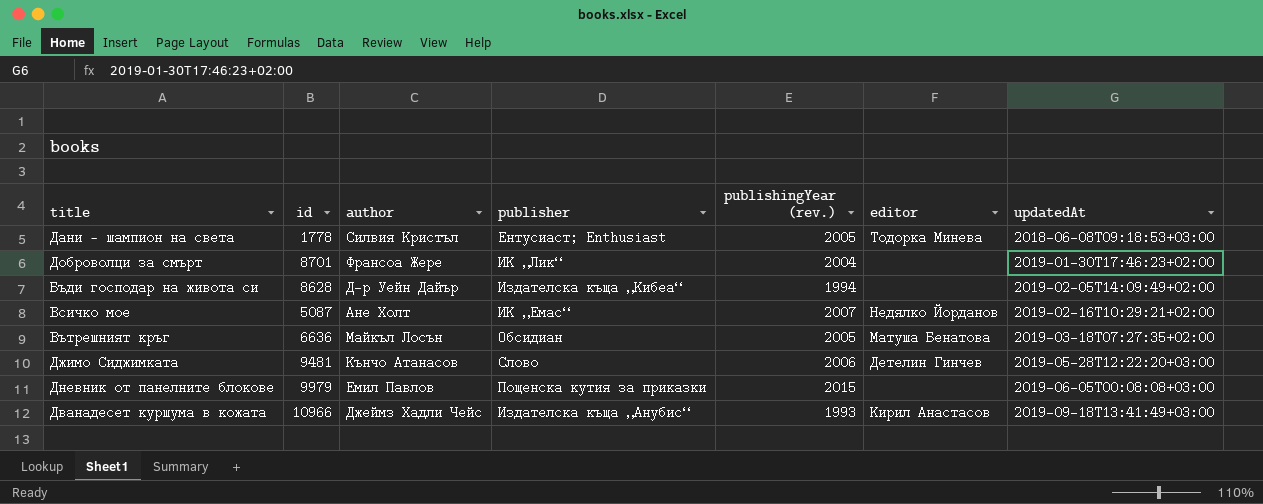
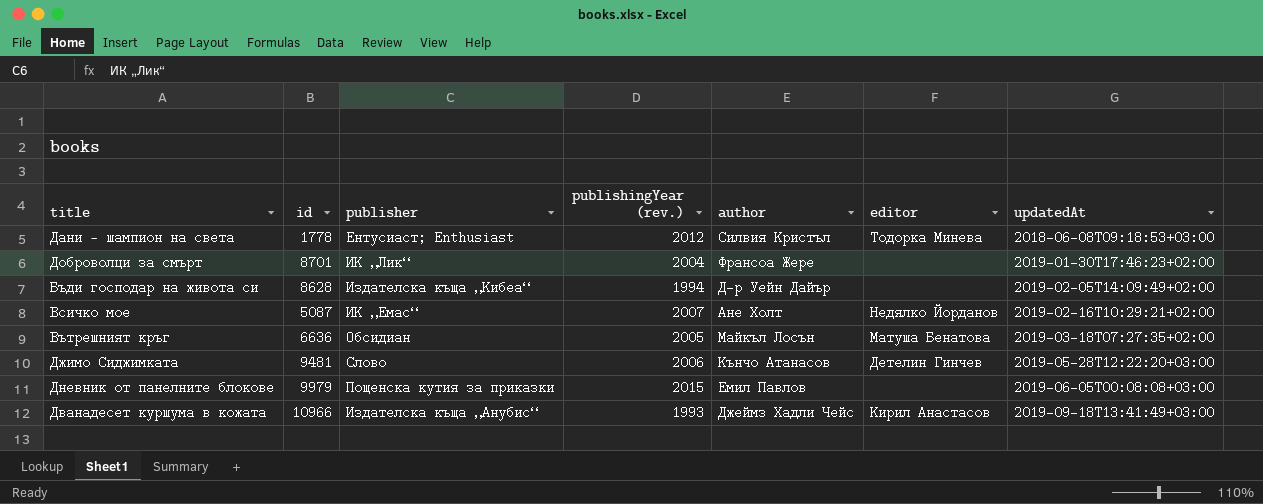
column author | position: 3 -> 5
Дани — шампион на света | publishingYear (rev.): 2005 -> 2012

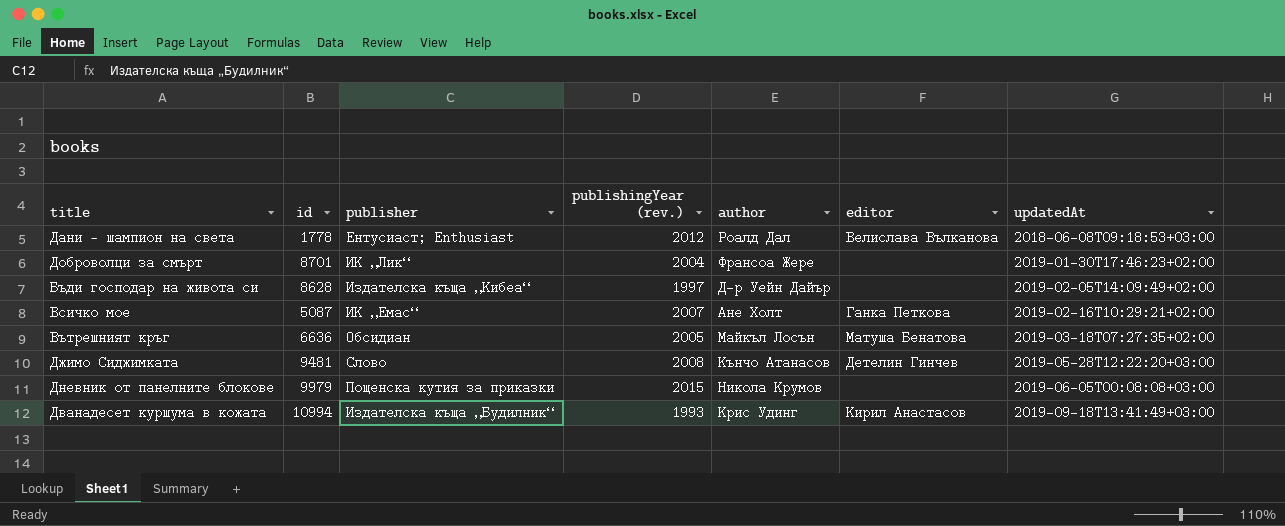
Дани — шампион на света | author: Силвия Кристъл -> Роалд Дал
Дани — шампион на света | editor: Тодорка Минева -> Велислава Вълканова
Бъди господар на живота си | publishingYear (rev.): 1994 -> 1997
Всичко мое | editor: Недялко Йорданов -> Ганка Петкова
Джимо Сиджимката | publishingYear (rev.): 2006 -> 2008
Дневник от панелните блокове | author: Емил Павлов -> Никола Крумов
Дванадесет куршума в кожата | id: 10966 -> 10994
Дванадесет куршума в кожата | publisher: Издателска къща „Анубис“ -> Издателска къща „Будилник“
Дванадесет куршума в кожата | author: Джеймз Хадли Чейс -> Крис Удинг

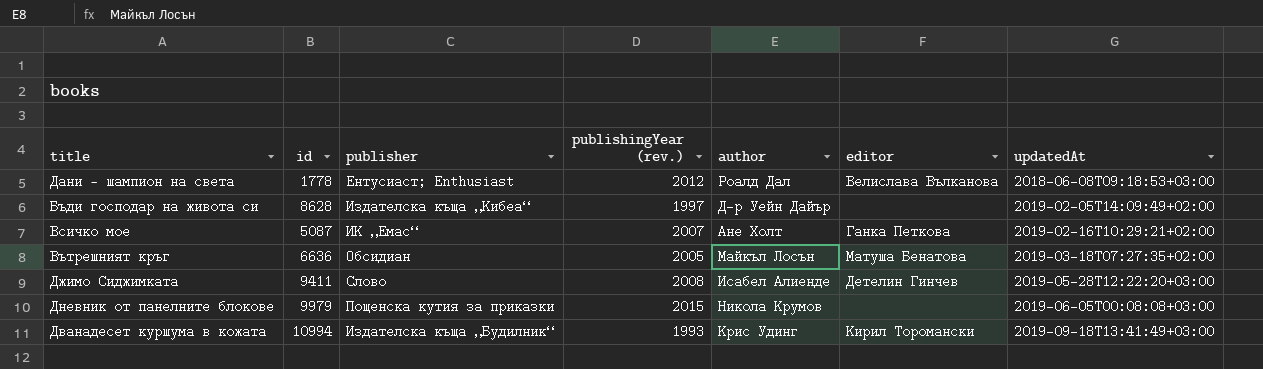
row Доброволци за смърт: 8701 | ИК „Лик“ | 2004 | Франсоа Жере | none | 2019-01-30T17:46:23+02:00 -> none
Джимо Сиджимката | id: 9481 -> 9411
Джимо Сиджимката | author: Кънчо Атанасов -> Исабел Алиенде
Дванадесет куршума в кожата | editor: Кирил Анастасов -> Кирил Торомански

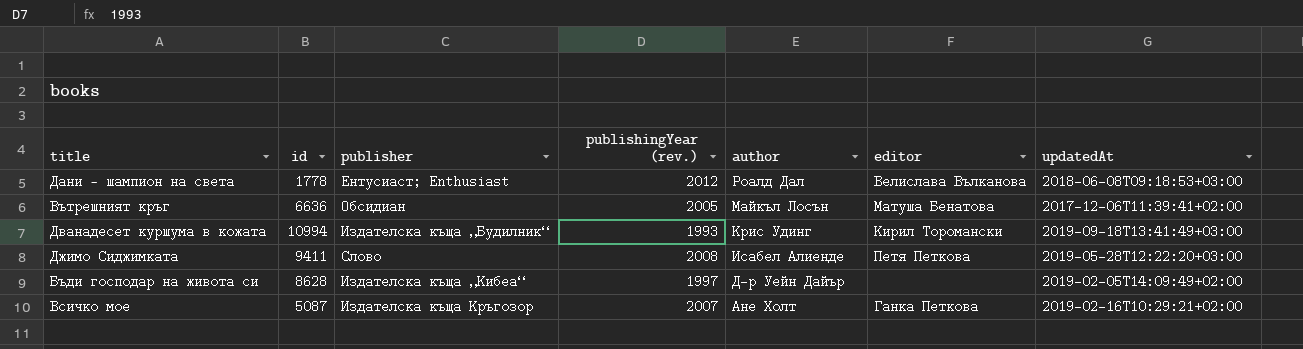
row order: updatedAt ascending -> author descending
row Дневник от панелните блокове: 9979 | Пощенска кутия за приказки | 2015 | Никола Крумов | none | 2019-06-05T00:08:08+03:00 -> none
Вътрешният кръг | updatedAt: 2019-03-18T07:27:35+02:00 -> 2017-12-06T11:39:41+02:00
Джимо Сиджимката | editor: Детелин Гинчев -> Петя Петкова
Всичко мое | publisher: ИК „Емас“ -> Издателска къща Кръгозор

